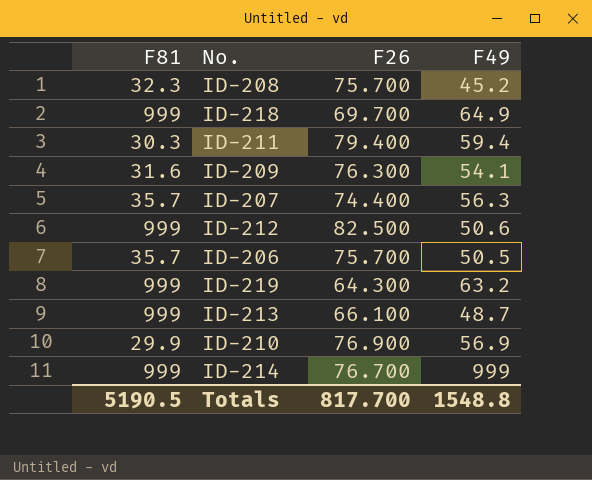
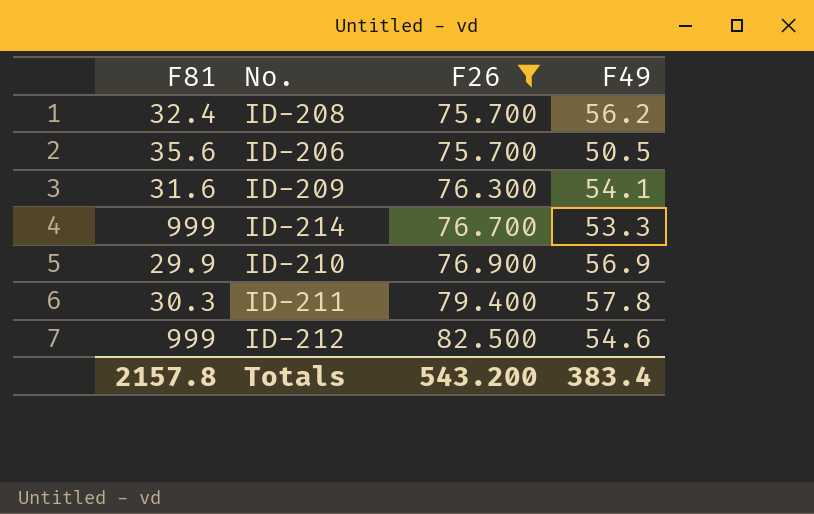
filter: none -> F26 >= 75.700
row order: none -> F26 ascending
ID-208 | F81: 32.3 -> 32.4
ID-208 | F49: 45.2 -> 56.2
ID-206 | F81: 35.7 -> 35.6
ID-214 | F49: 999 -> 53.3
ID-211 | F49: 59.4 -> 57.8
ID-212 | F49: 50.6 -> 54.6
Totals | F81: 5190.5 -> 2157.8
Totals | F26: 817.700 -> 543.200
Totals | F49: 1548.8 -> 383.4

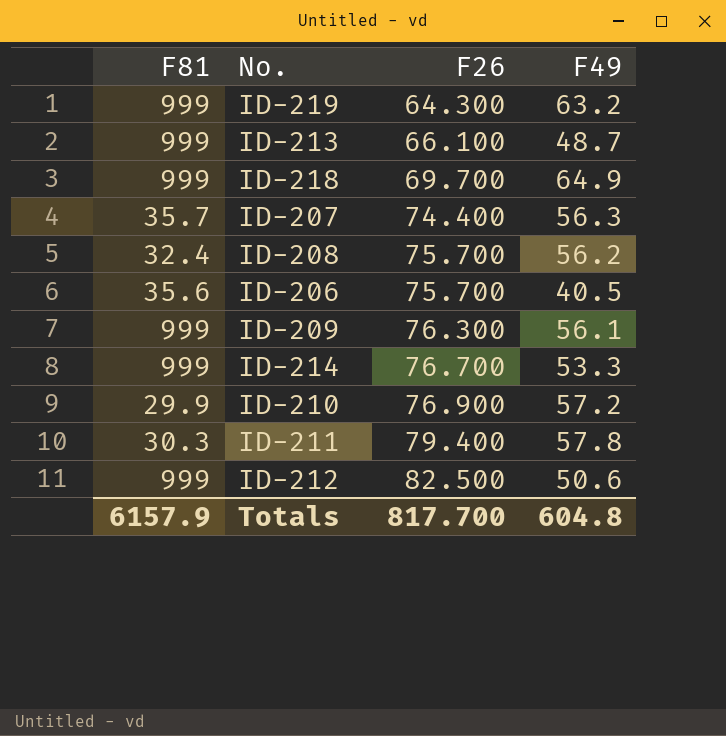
filter: F26 >= 75.700 -> none
ID-206 | F49: 50.5 -> 40.5
ID-209 | F81: 31.6 -> 999
ID-209 | F49: 54.1 -> 56.1
ID-210 | F49: 56.9 -> 57.2
ID-212 | F49: 54.6 -> 50.6
Totals | F81: 2157.8 -> 6157.9
Totals | F26: 543.200 -> 817.700
Totals | F49: 383.4 -> 604.8

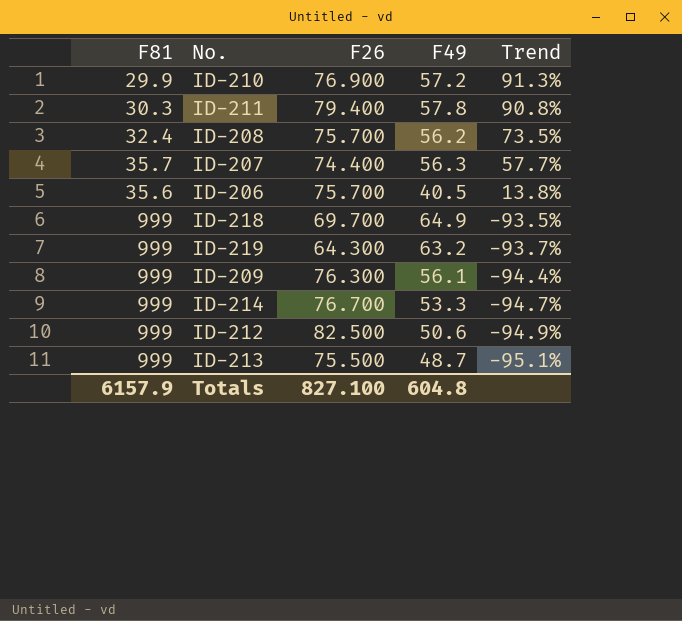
row order: F26 ascending -> Trend descending
column Trend | formula: none -> ([F49] - [F81]) / [F81]
ID-213 | F26: 66.100 -> 75.500
Totals | F26: 817.700 -> 827.100

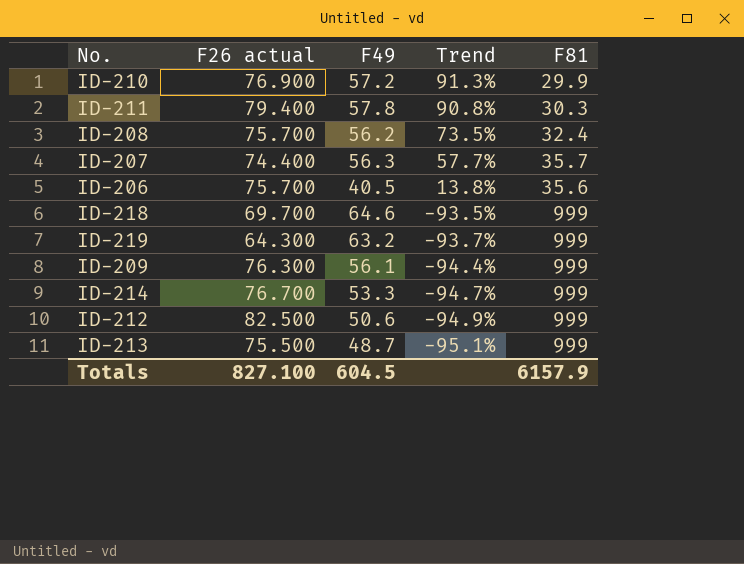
column name: F26 -> F26 actual
column F81 | position: 1 -> 5
ID-218 | F49: 64.9 -> 64.6
Totals | F49: 604.8 -> 604.5

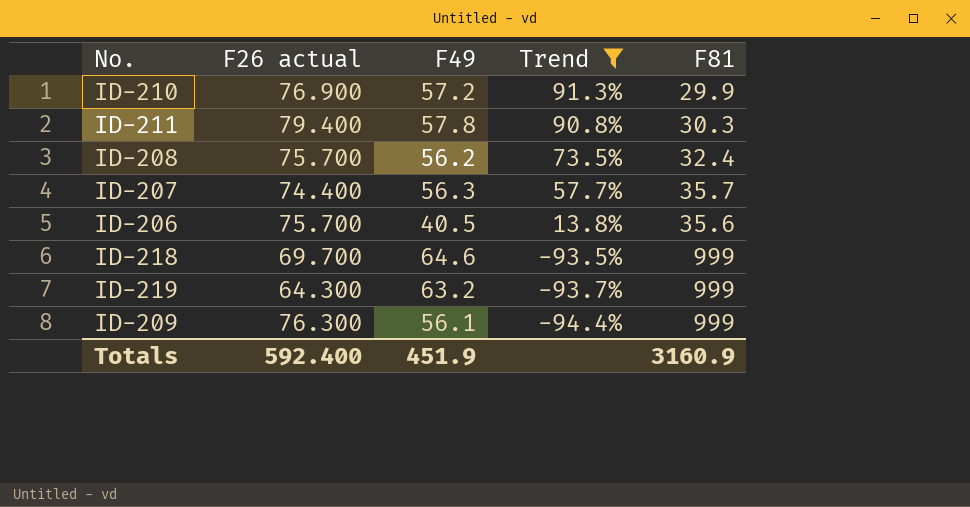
filter: none -> Trend >= -94.4%
Totals | F26 actual: 827.100 -> 592.400
Totals | F49: 604.5 -> 451.9
Totals | F81: 6157.9 -> 3160.9

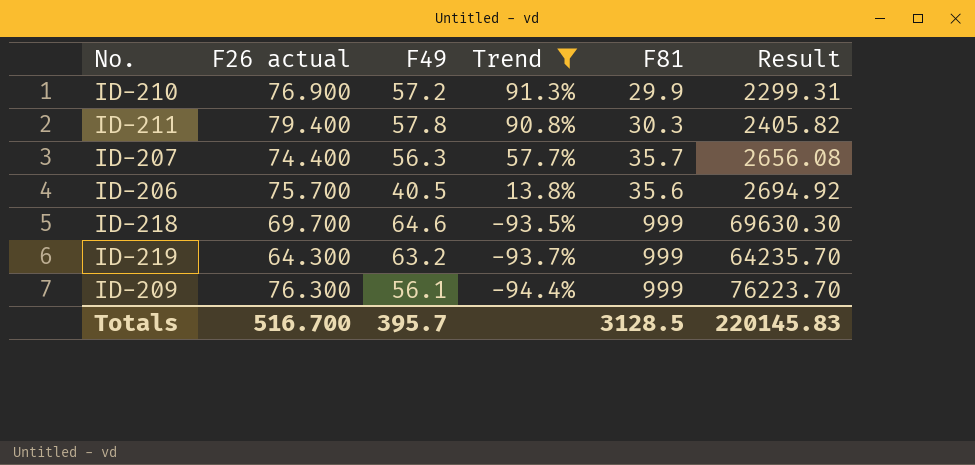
column Result | formula: none -> [F26 actual] * [F81]
row ID-208: 75.700 | 56.2 | 73.5% | 32.4 -> none
Totals | F26 actual: 592.400 -> 516.700
Totals | F49: 451.9 -> 395.7
Totals | F81: 3160.9 -> 3128.5

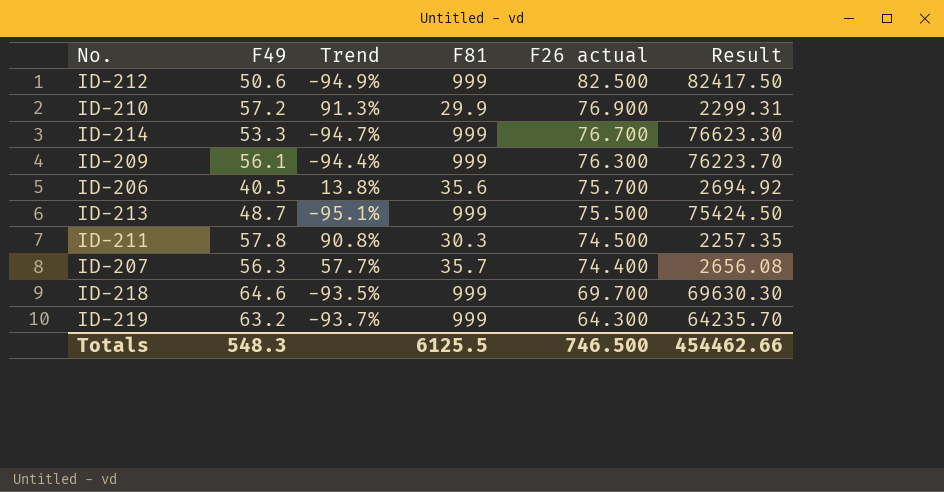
filter: Trend >= -94.4% -> none
row order: Trend descending -> F26 actual descending
column F26 actual | position: 2 -> 5
ID-211 | F26 actual: 79.400 -> 74.500
ID-211 | Result: 2405.82 -> 2257.35
Totals | F49: 395.7 -> 548.3
Totals | F81: 3128.5 -> 6125.5
Totals | F26 actual: 516.700 -> 746.500
Totals | Result: 220145.83 -> 454462.66

